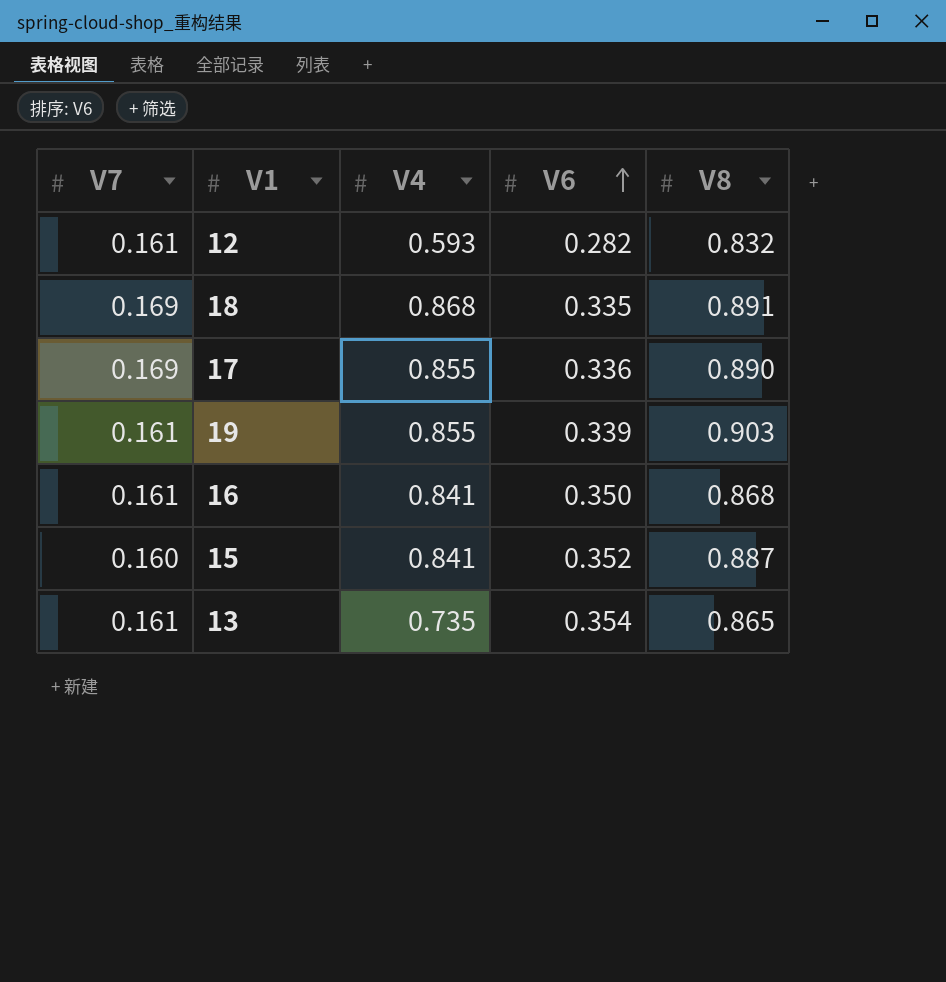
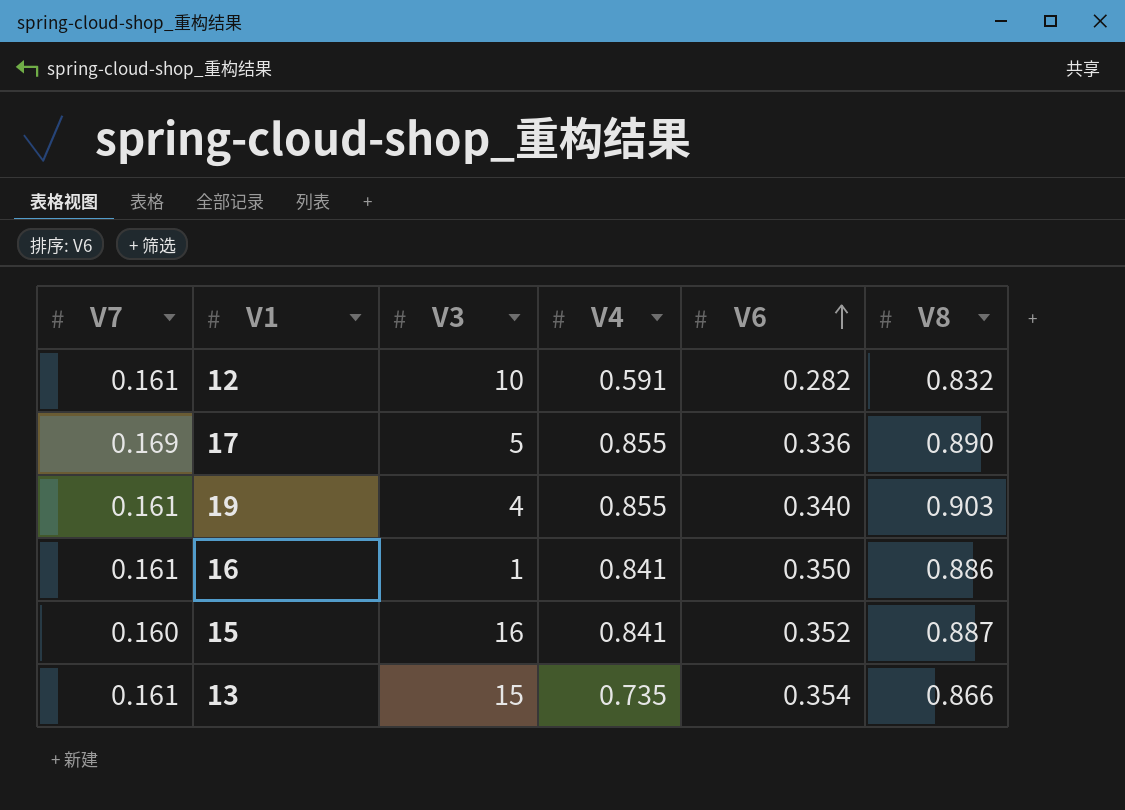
column V3 | position: none -> 3
row 18: 0.169 | 0.868 | 0.335 | 0.891 -> none
12 | V4: 0.593 -> 0.591
19 | V6: 0.339 -> 0.340
16 | V8: 0.868 -> 0.886
13 | V8: 0.865 -> 0.866

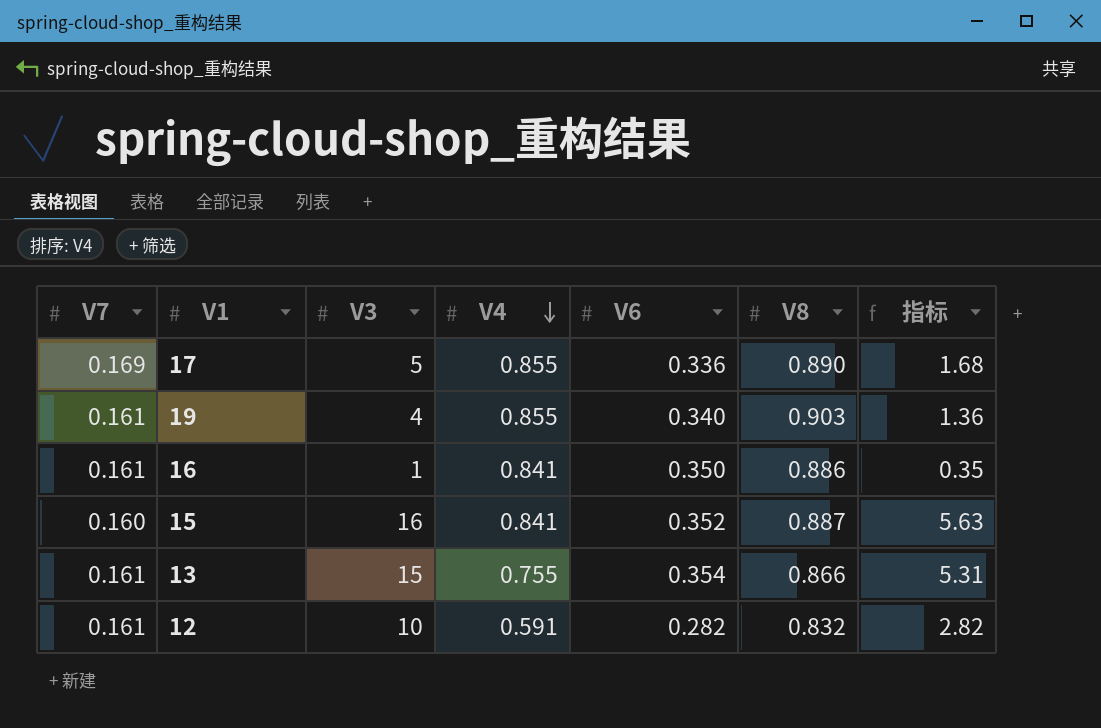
row order: V6 ascending -> V4 descending
column 指标 | formula: none -> [V3] * [V6]
13 | V4: 0.735 -> 0.755

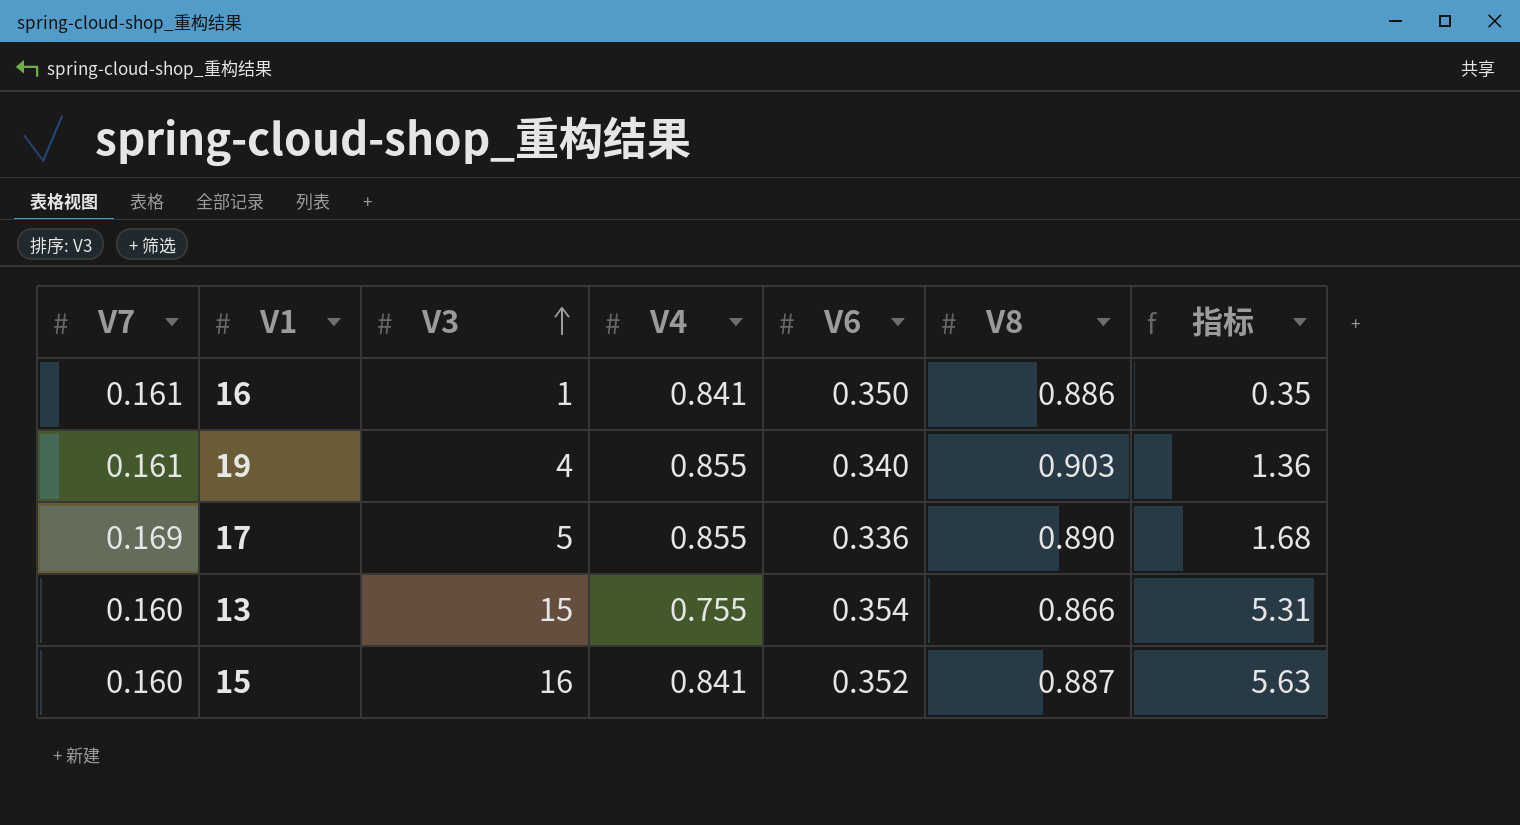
row order: V4 descending -> V3 ascending
row 12: 0.161 | 10 | 0.591 | 0.282 | 0.832 | 2.82 -> none
13 | V7: 0.161 -> 0.160

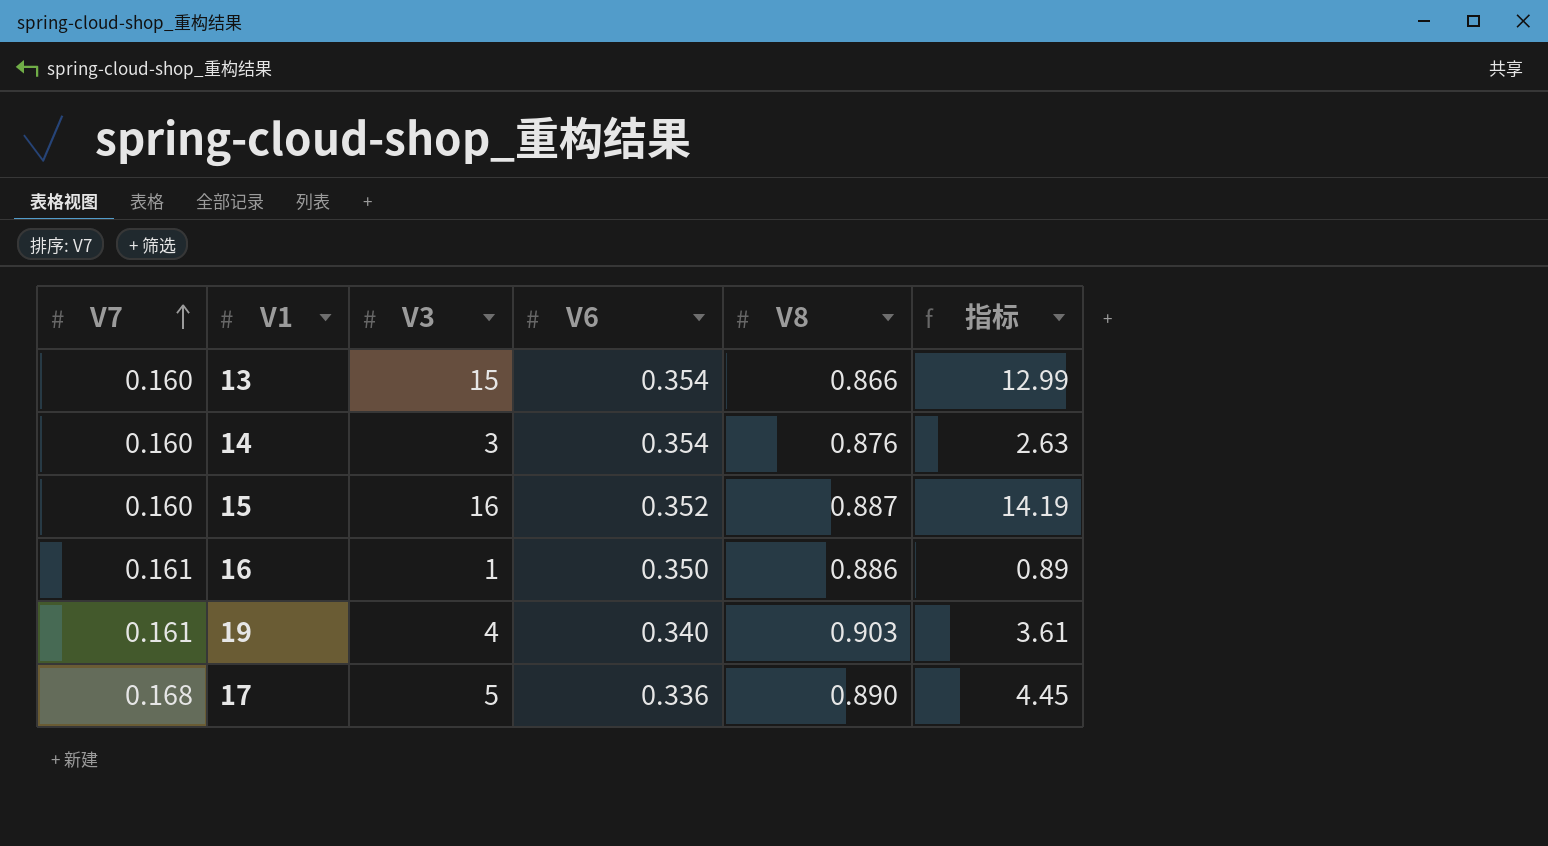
row order: V3 ascending -> V7 ascending
column V4 | position: 4 -> none
column 指标 | formula: [V3] * [V6] -> [V3] * [V8]
row 14: none -> 0.160 | 3 | 0.354 | 0.876 | 2.63
17 | V7: 0.169 -> 0.168

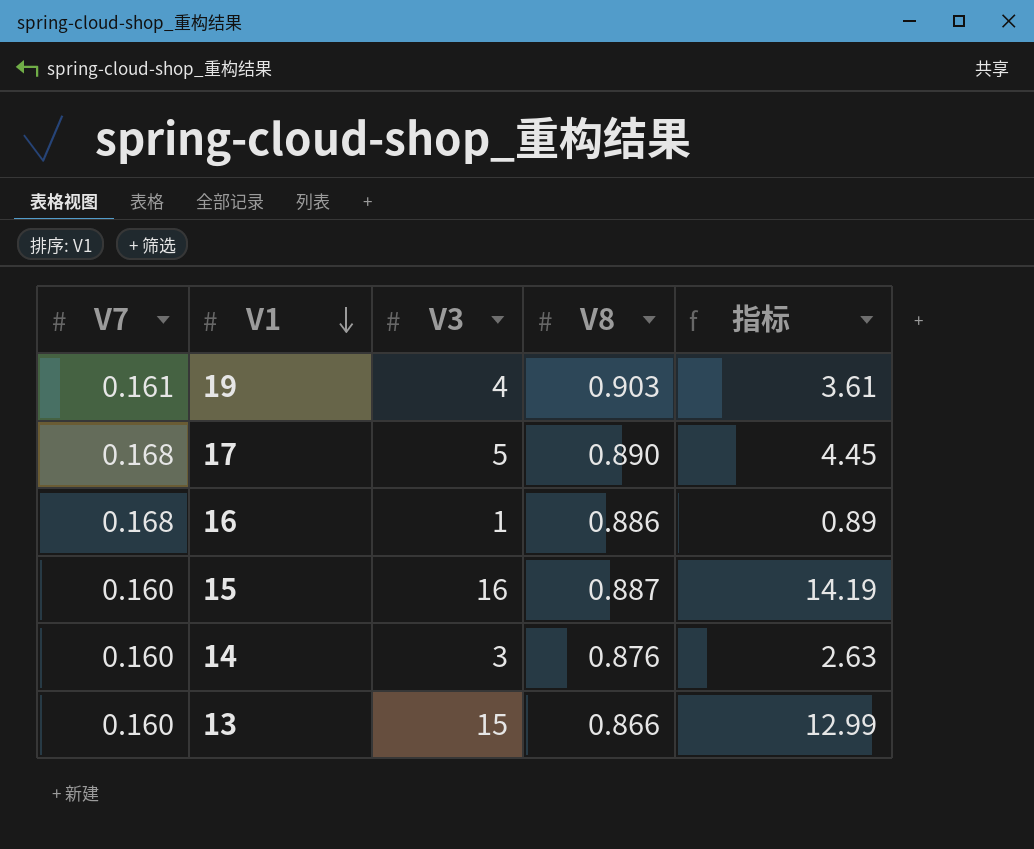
row order: V7 ascending -> V1 descending
column V6 | position: 4 -> none
16 | V7: 0.161 -> 0.168

